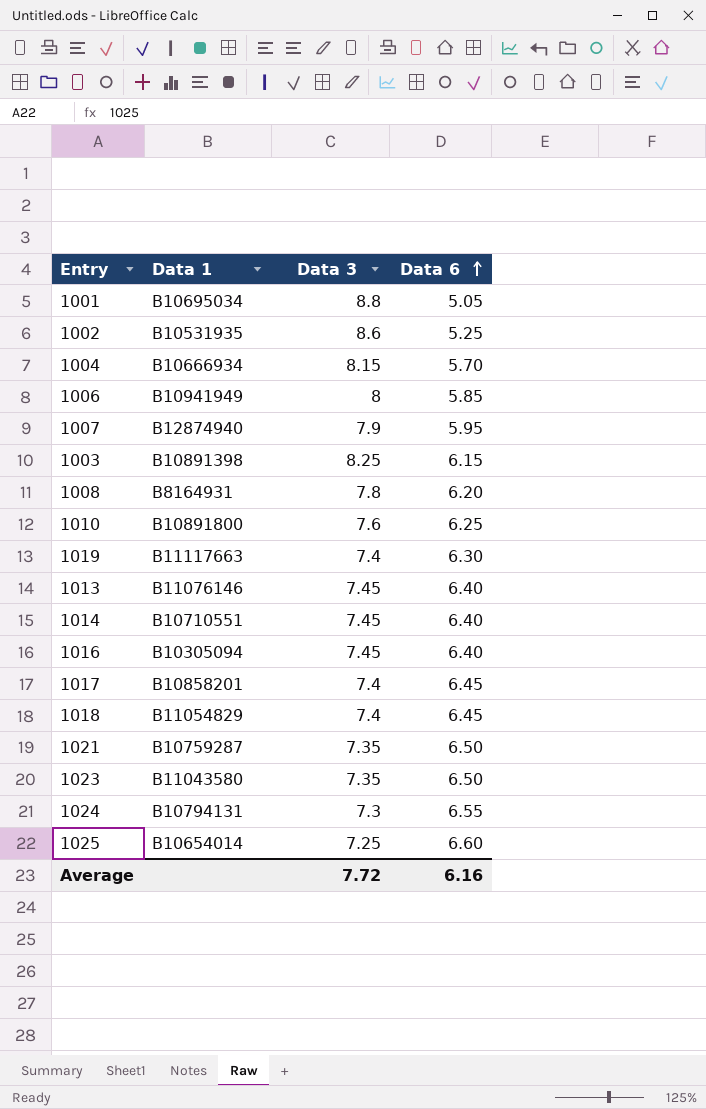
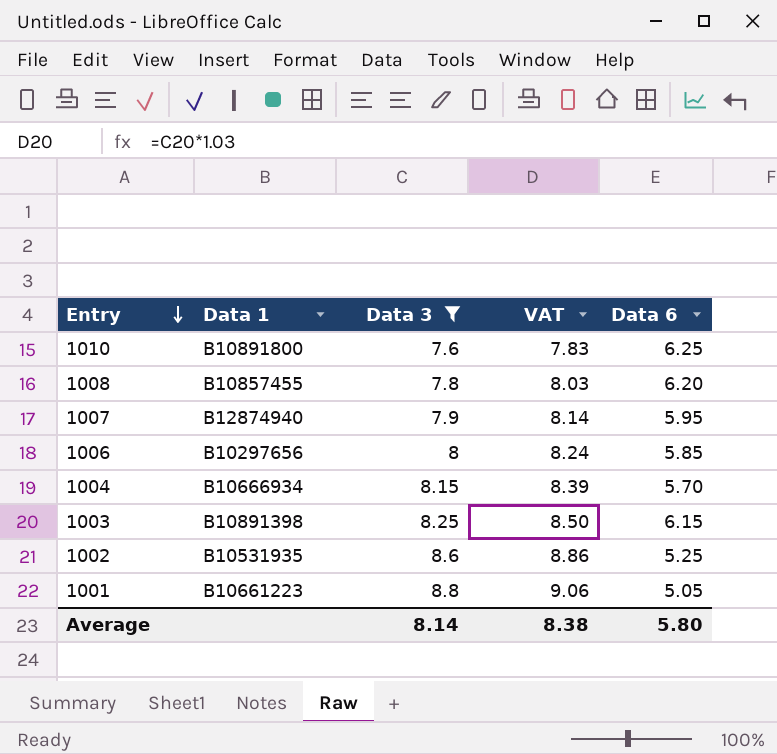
filter: none -> Data 3 >= 7.6
row order: Data 6 ascending -> Entry descending
column VAT | formula: none -> [Data 3] * 1.03
1008 | Data 1: B8164931 -> B10857455
1006 | Data 1: B10941949 -> B10297656
1001 | Data 1: B10695034 -> B10661223
Average | Data 3: 7.72 -> 8.14
Average | Data 6: 6.16 -> 5.80

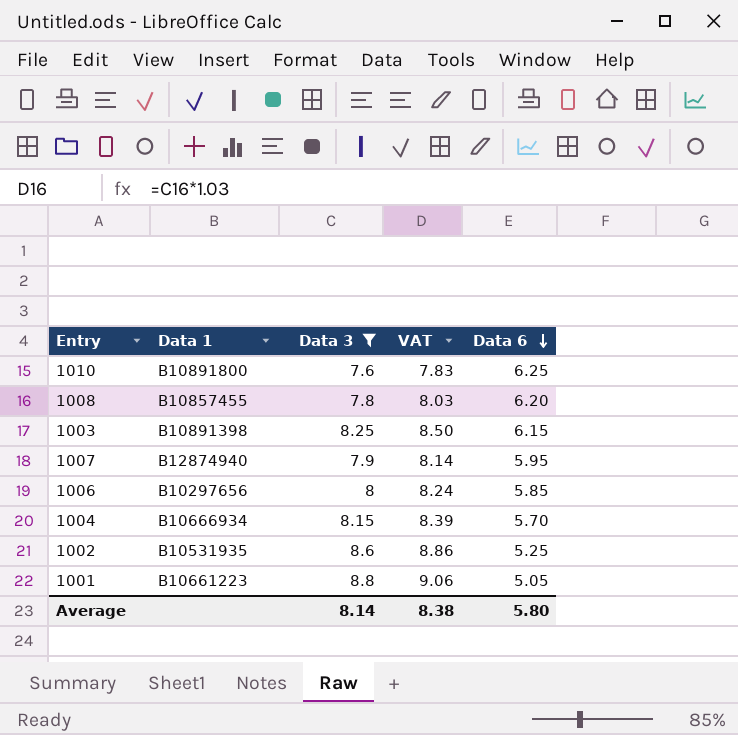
row order: Entry descending -> Data 6 descending

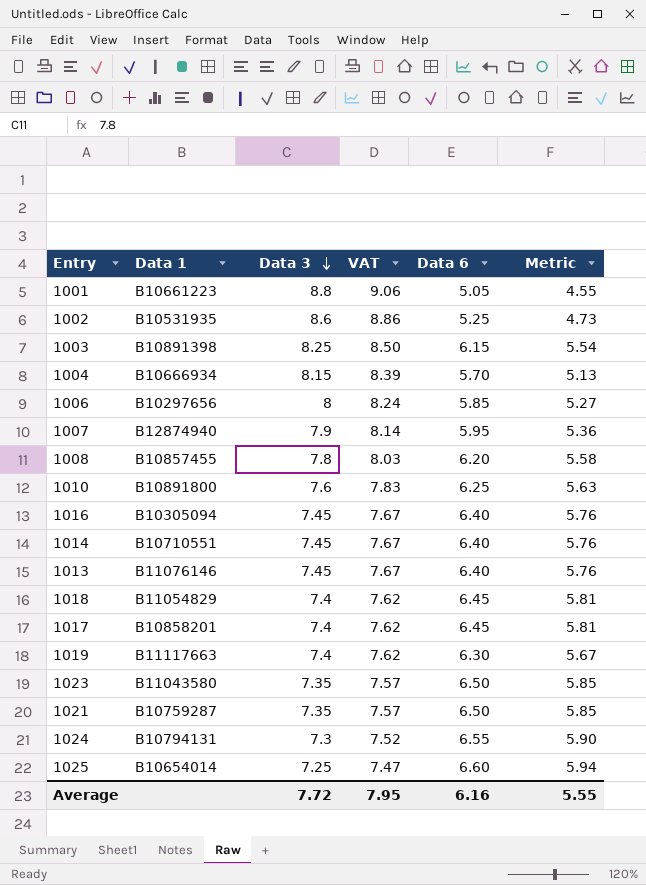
filter: Data 3 >= 7.6 -> none
row order: Data 6 descending -> Data 3 descending
column Metric | formula: none -> [Data 6] * 0.9
Average | Data 3: 8.14 -> 7.72
Average | VAT: 8.38 -> 7.95
Average | Data 6: 5.80 -> 6.16

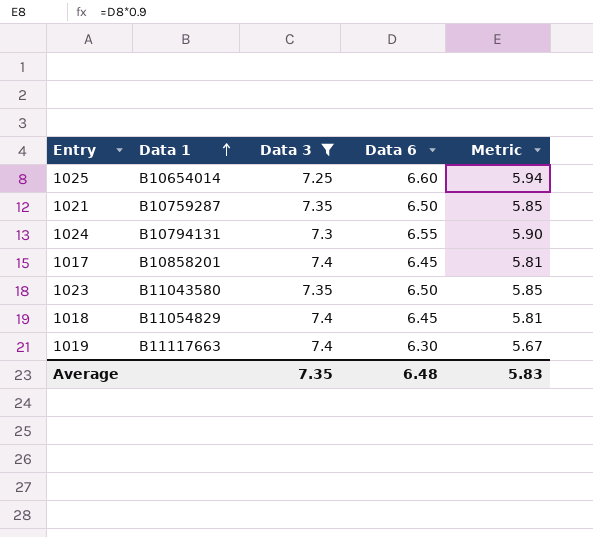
filter: none -> Data 3 <= 7.4
row order: Data 3 descending -> Data 1 ascending
column VAT | formula: [Data 3] * 1.03 -> none
Average | Data 3: 7.72 -> 7.35
Average | Data 6: 6.16 -> 6.48
Average | Metric: 5.55 -> 5.83

